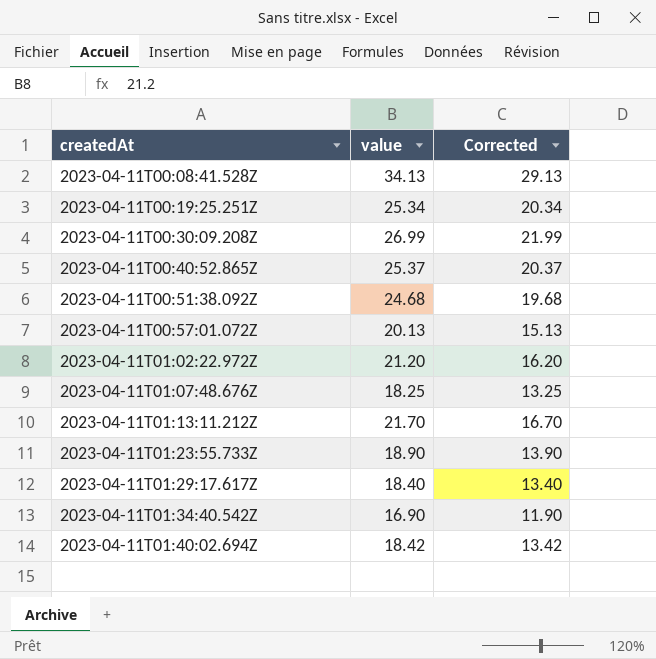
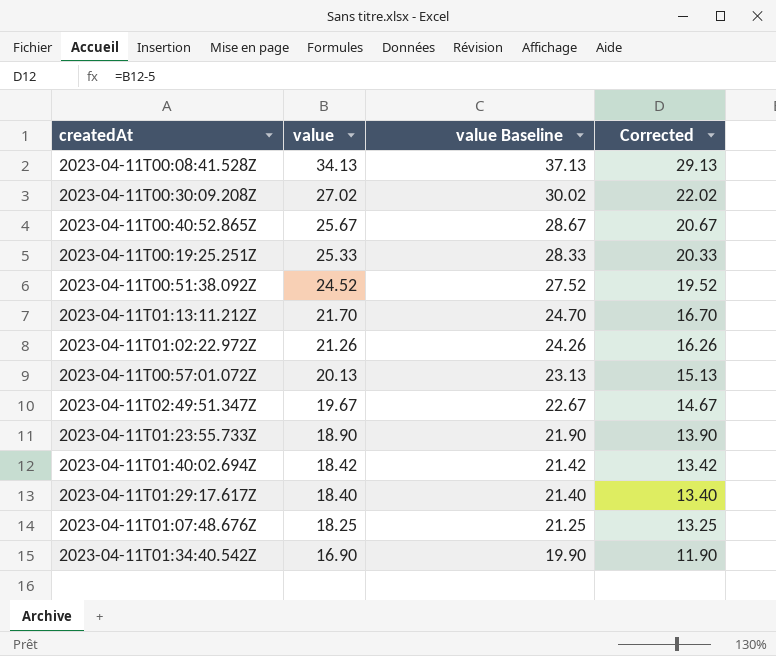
row order: createdAt ascending -> value descending
column value Baseline | formula: none -> [value] + 3
2023-04-11T00:30:09.208Z | value: 26.99 -> 27.02
2023-04-11T00:30:09.208Z | Corrected: 21.99 -> 22.02
2023-04-11T00:40:52.865Z | value: 25.37 -> 25.67
2023-04-11T00:40:52.865Z | Corrected: 20.37 -> 20.67
2023-04-11T00:19:25.251Z | value: 25.34 -> 25.33
2023-04-11T00:19:25.251Z | Corrected: 20.34 -> 20.33
2023-04-11T00:51:38.092Z | value: 24.68 -> 24.52
2023-04-11T00:51:38.092Z | Corrected: 19.68 -> 19.52
2023-04-11T01:02:22.972Z | value: 21.20 -> 21.26
2023-04-11T01:02:22.972Z | Corrected: 16.20 -> 16.26
row 2023-04-11T02:49:51.347Z: none -> 19.67 | 22.67 | 14.67

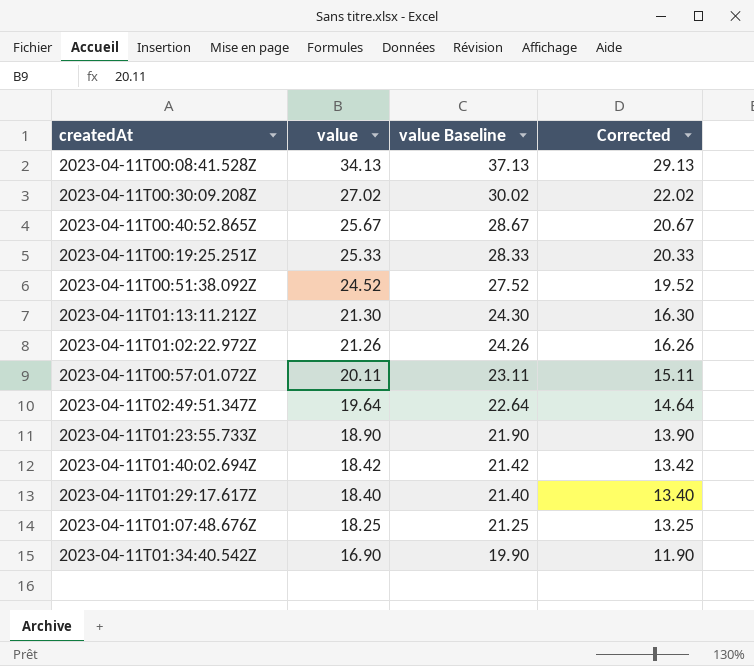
2023-04-11T01:13:11.212Z | value: 21.70 -> 21.30
2023-04-11T01:13:11.212Z | value Baseline: 24.70 -> 24.30
2023-04-11T01:13:11.212Z | Corrected: 16.70 -> 16.30
2023-04-11T00:57:01.072Z | value: 20.13 -> 20.11
2023-04-11T00:57:01.072Z | value Baseline: 23.13 -> 23.11
2023-04-11T00:57:01.072Z | Corrected: 15.13 -> 15.11
2023-04-11T02:49:51.347Z | value: 19.67 -> 19.64
2023-04-11T02:49:51.347Z | value Baseline: 22.67 -> 22.64
2023-04-11T02:49:51.347Z | Corrected: 14.67 -> 14.64

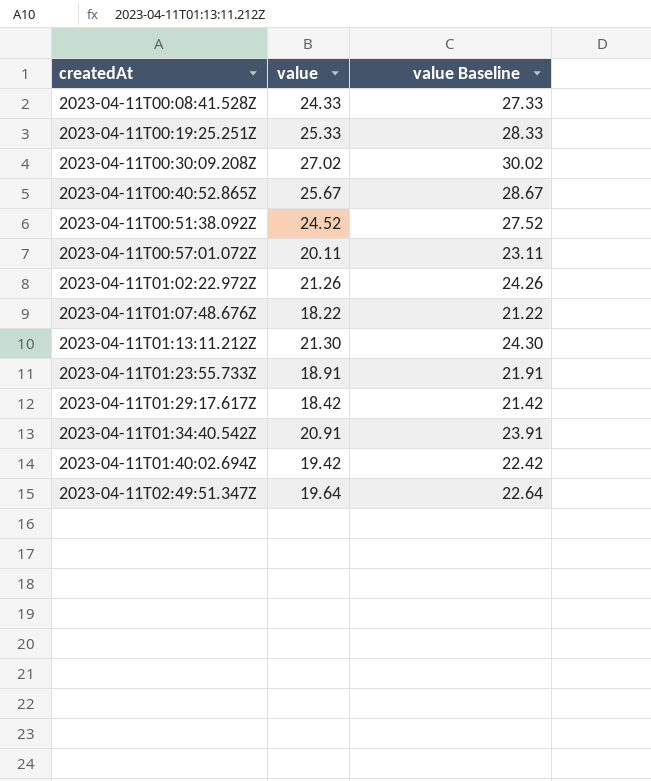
row order: value descending -> createdAt ascending
column Corrected | formula: [value] - 5 -> none
2023-04-11T00:08:41.528Z | value: 34.13 -> 24.33
2023-04-11T00:08:41.528Z | value Baseline: 37.13 -> 27.33
2023-04-11T01:07:48.676Z | value: 18.25 -> 18.22
2023-04-11T01:07:48.676Z | value Baseline: 21.25 -> 21.22
2023-04-11T01:23:55.733Z | value: 18.90 -> 18.91
2023-04-11T01:23:55.733Z | value Baseline: 21.90 -> 21.91
2023-04-11T01:29:17.617Z | value: 18.40 -> 18.42
2023-04-11T01:29:17.617Z | value Baseline: 21.40 -> 21.42
2023-04-11T01:34:40.542Z | value: 16.90 -> 20.91
2023-04-11T01:34:40.542Z | value Baseline: 19.90 -> 23.91
2023-04-11T01:40:02.694Z | value: 18.42 -> 19.42
2023-04-11T01:40:02.694Z | value Baseline: 21.42 -> 22.42

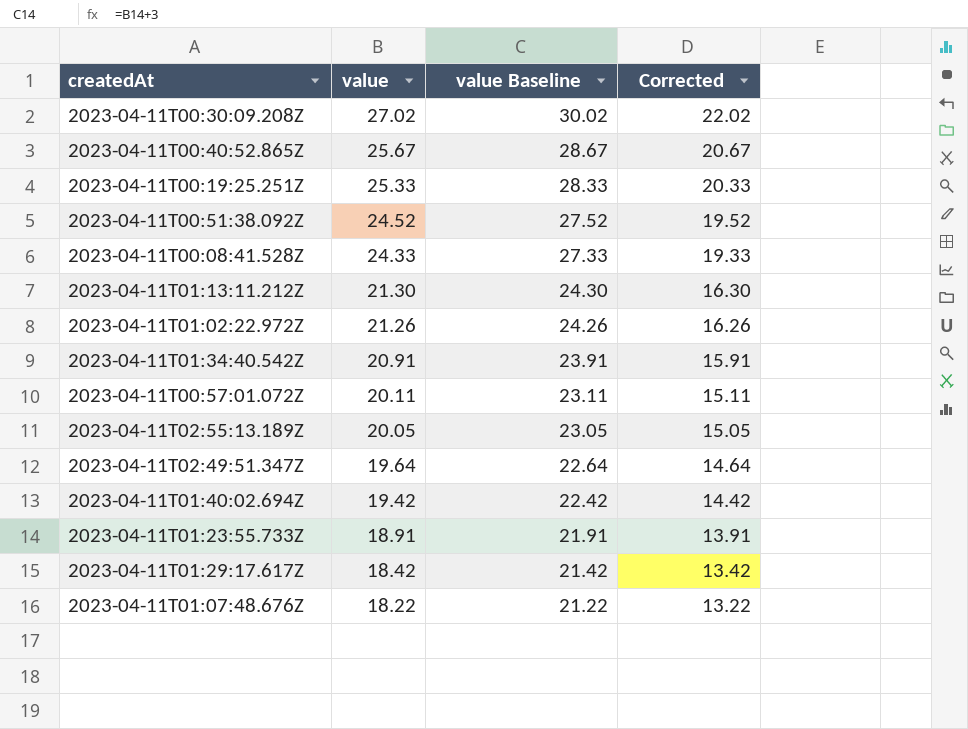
row order: createdAt ascending -> value descending
column Corrected | formula: none -> [value] - 5
row 2023-04-11T02:55:13.189Z: none -> 20.05 | 23.05 | 15.05

